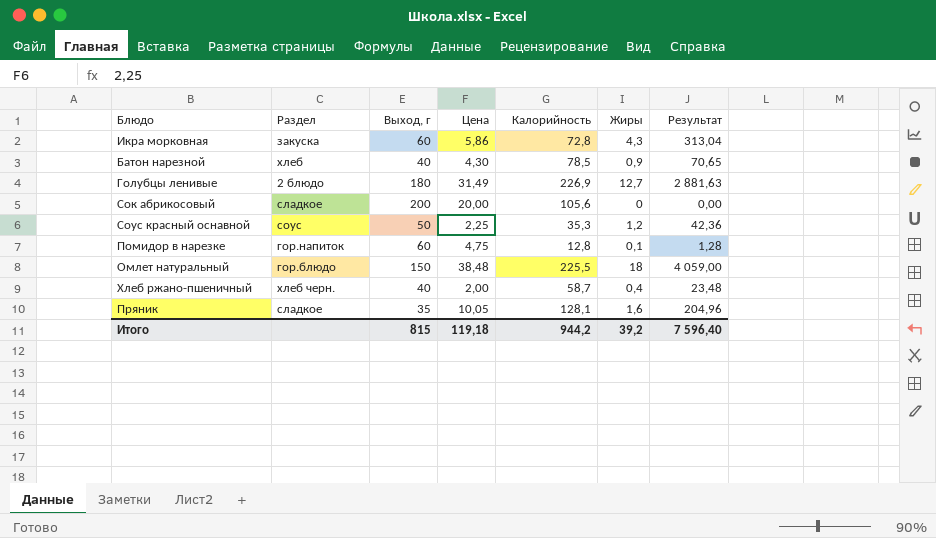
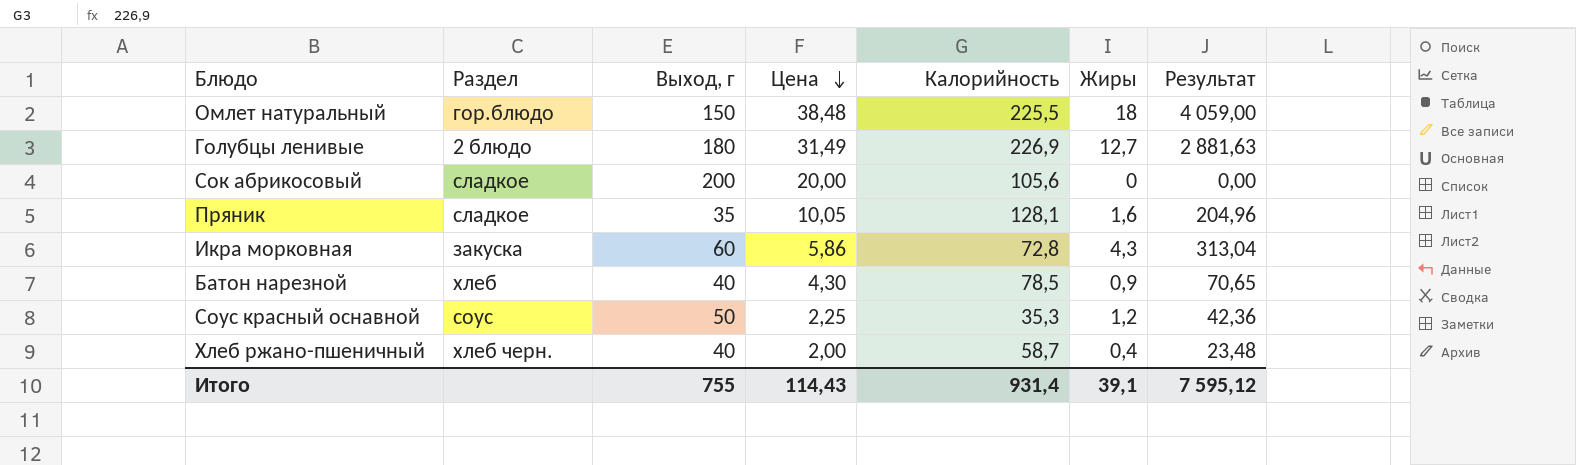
row order: none -> Цена descending
row Помидор в нарезке: гор.напиток | 60 | 4,75 | 12,8 | 0,1 | 1,28 -> none
Итого | Выход, г: 815 -> 755
Итого | Цена: 119,18 -> 114,43
Итого | Калорийность: 944,2 -> 931,4
Итого | Жиры: 39,2 -> 39,1
Итого | Результат: 7 596,40 -> 7 595,12

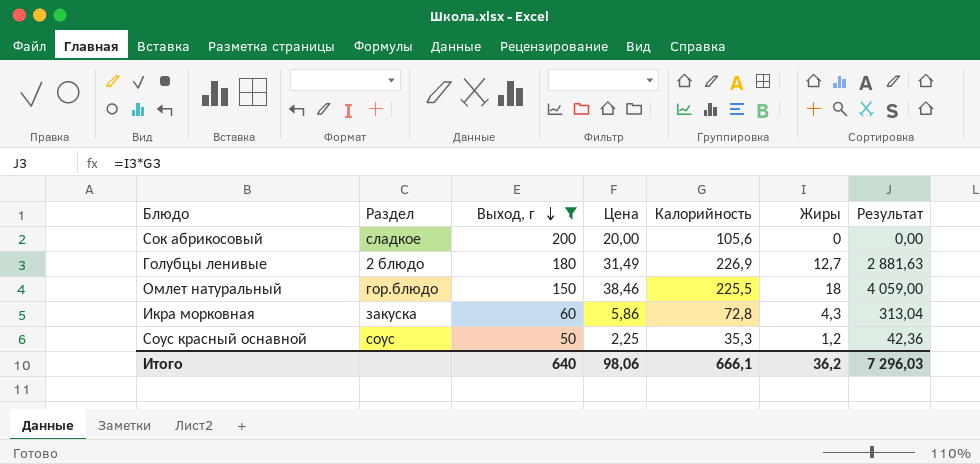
filter: none -> Выход, г >= 50
row order: Цена descending -> Выход, г descending
Омлет натуральный | Цена: 38,48 -> 38,46
Итого | Выход, г: 755 -> 640
Итого | Цена: 114,43 -> 98,06
Итого | Калорийность: 931,4 -> 666,1
Итого | Жиры: 39,1 -> 36,2
Итого | Результат: 7 595,12 -> 7 296,03

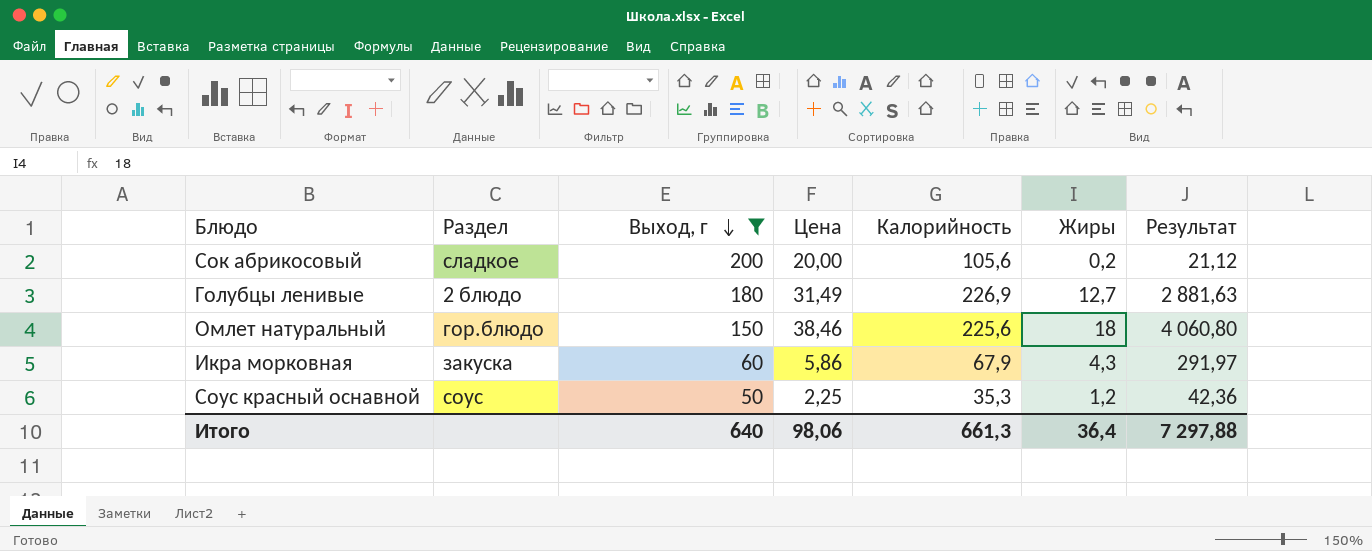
Сок абрикосовый | Жиры: 0 -> 0,2
Сок абрикосовый | Результат: 0,00 -> 21,12
Омлет натуральный | Калорийность: 225,5 -> 225,6
Омлет натуральный | Результат: 4 059,00 -> 4 060,80
Икра морковная | Калорийность: 72,8 -> 67,9
Икра морковная | Результат: 313,04 -> 291,97
Итого | Калорийность: 666,1 -> 661,3
Итого | Жиры: 36,2 -> 36,4
Итого | Результат: 7 296,03 -> 7 297,88

